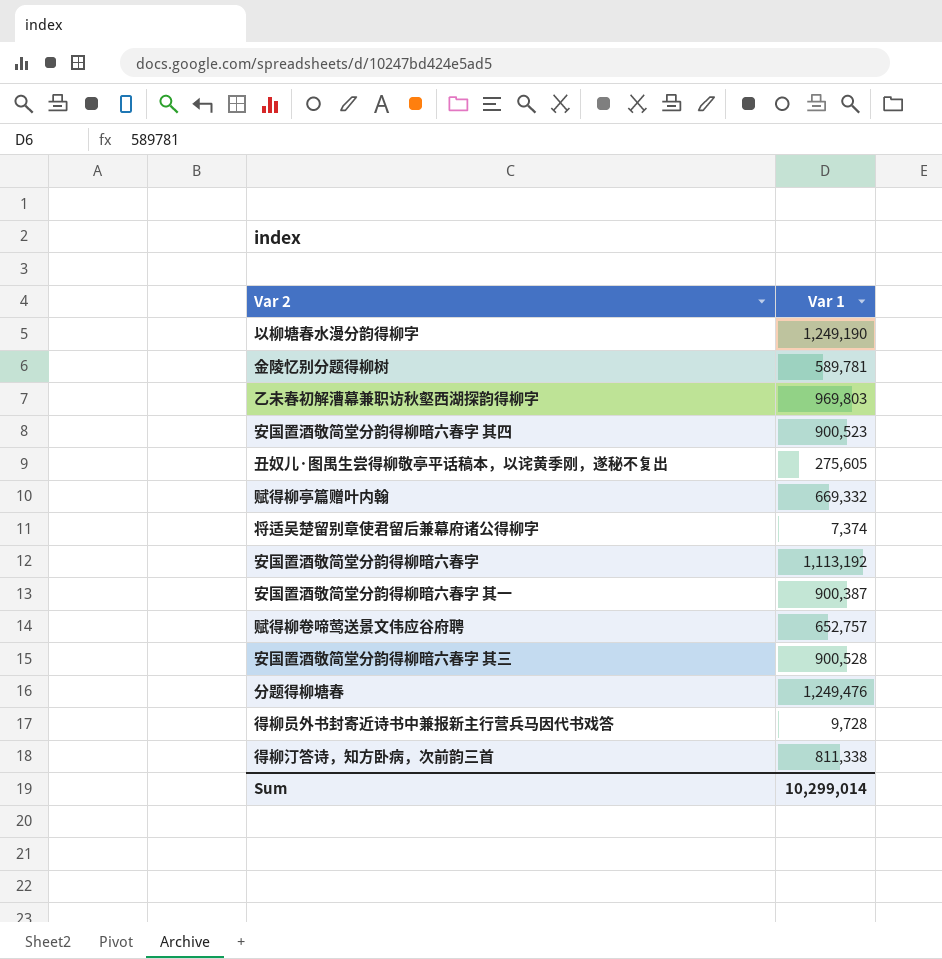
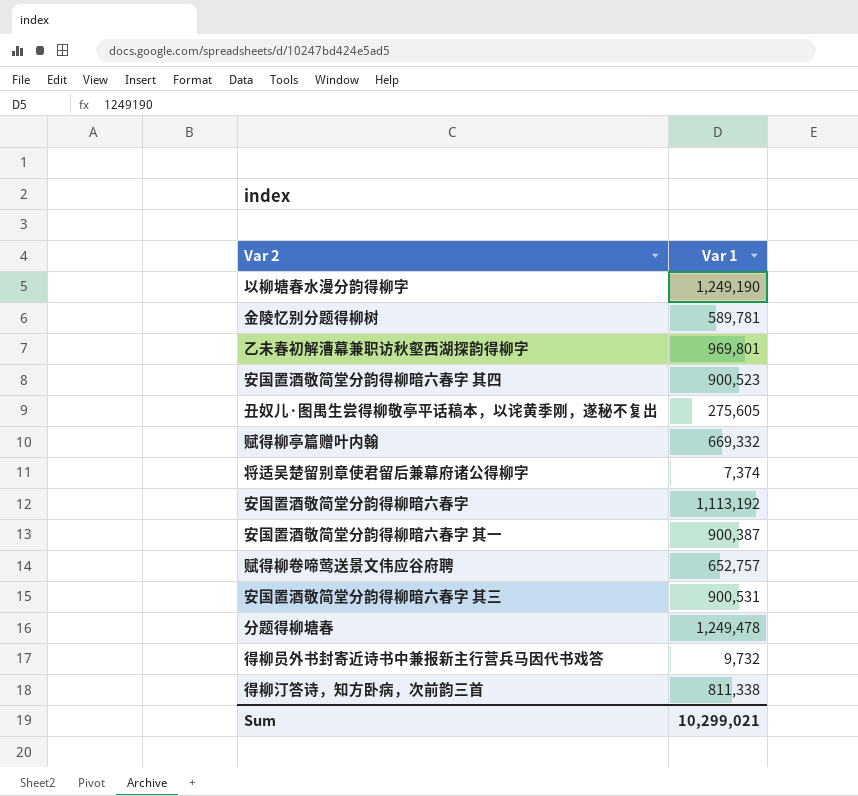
乙未春初解漕幕兼职访秋壑西湖探韵得柳字 | Var 1: 969,803 -> 969,801
安国置酒敬简堂分韵得柳暗六春字 其三 | Var 1: 900,528 -> 900,531
分题得柳塘春 | Var 1: 1,249,476 -> 1,249,478
得柳员外书封寄近诗书中兼报新主行营兵马因代书戏答 | Var 1: 9,728 -> 9,732
Sum | Var 1: 10,299,014 -> 10,299,021

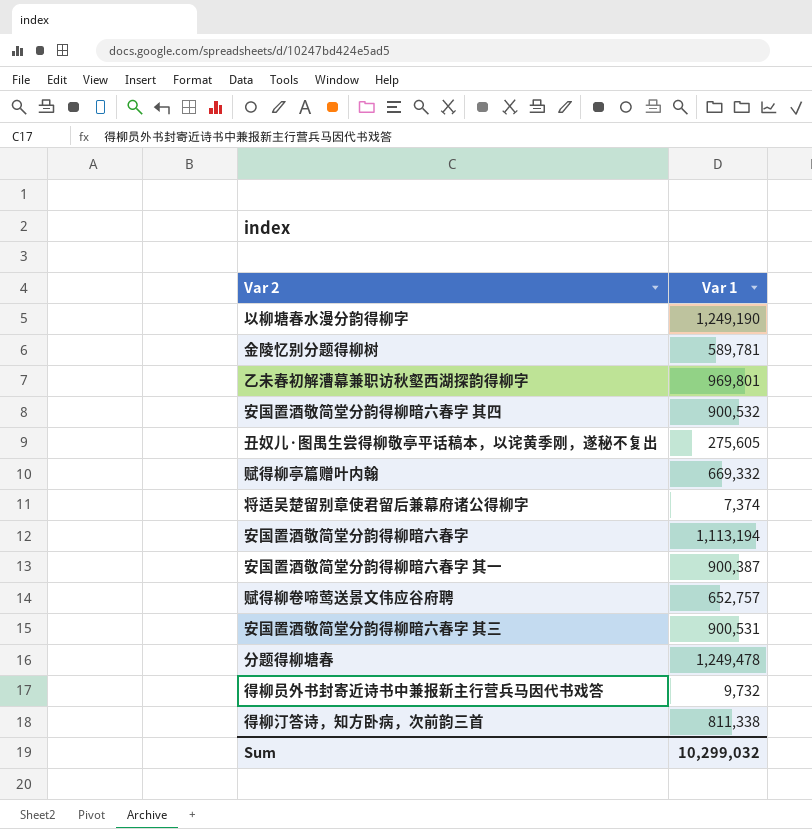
安国置酒敬简堂分韵得柳暗六春字 其四 | Var 1: 900,523 -> 900,532
安国置酒敬简堂分韵得柳暗六春字 | Var 1: 1,113,192 -> 1,113,194
Sum | Var 1: 10,299,021 -> 10,299,032

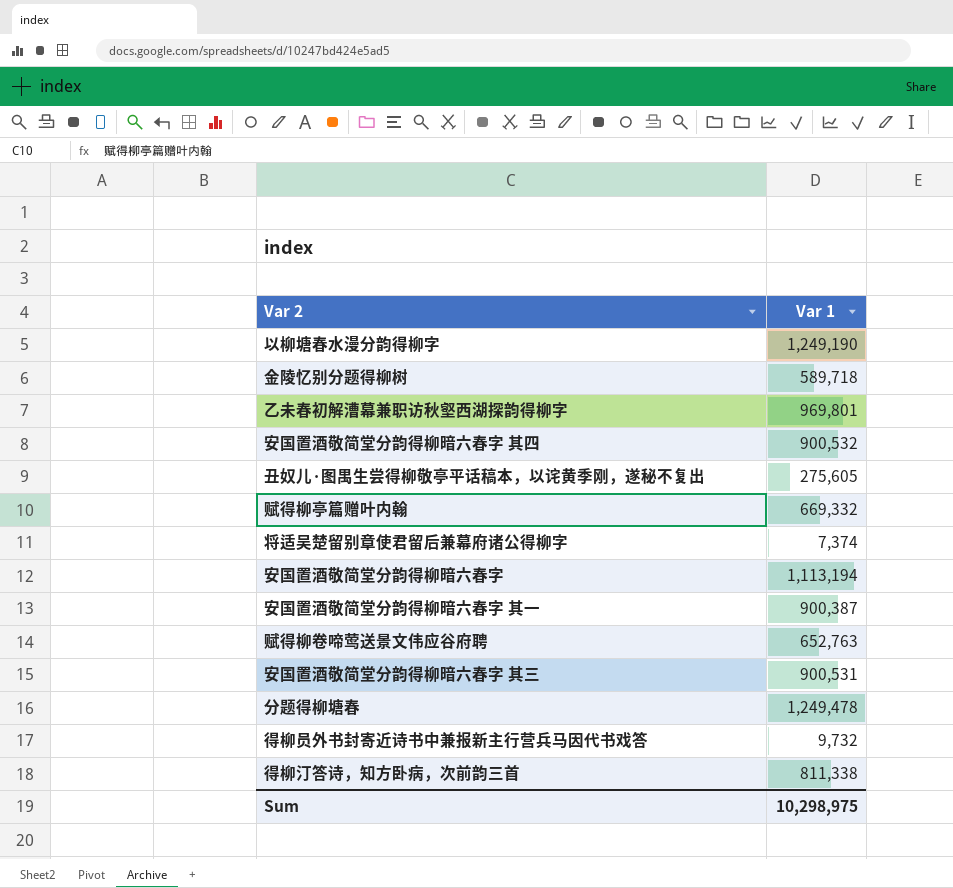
金陵忆别分题得柳树 | Var 1: 589,781 -> 589,718
赋得柳卷啼莺送景文伟应谷府聘 | Var 1: 652,757 -> 652,763
Sum | Var 1: 10,299,032 -> 10,298,975

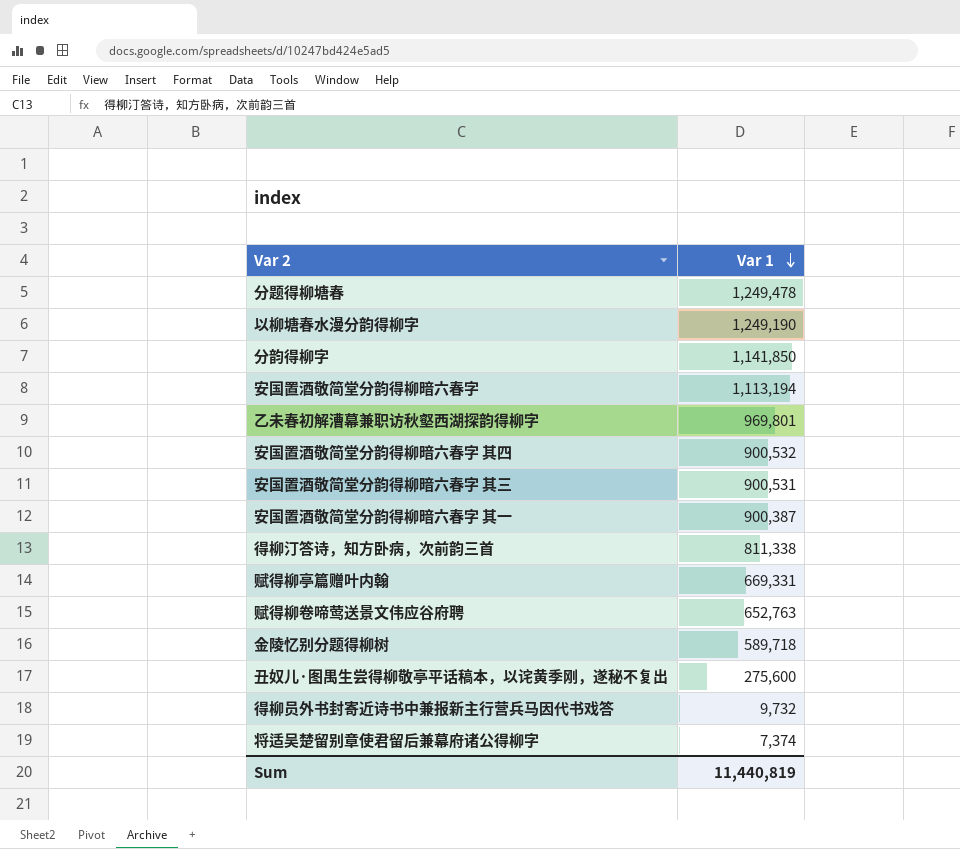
row order: none -> Var 1 descending
row 分韵得柳字: none -> 1,141,850
赋得柳亭篇赠叶内翰 | Var 1: 669,332 -> 669,331
丑奴儿·图禺生尝得柳敬亭平话稿本，以诧黄季刚，遂秘不复出 | Var 1: 275,605 -> 275,600
Sum | Var 1: 10,298,975 -> 11,440,819

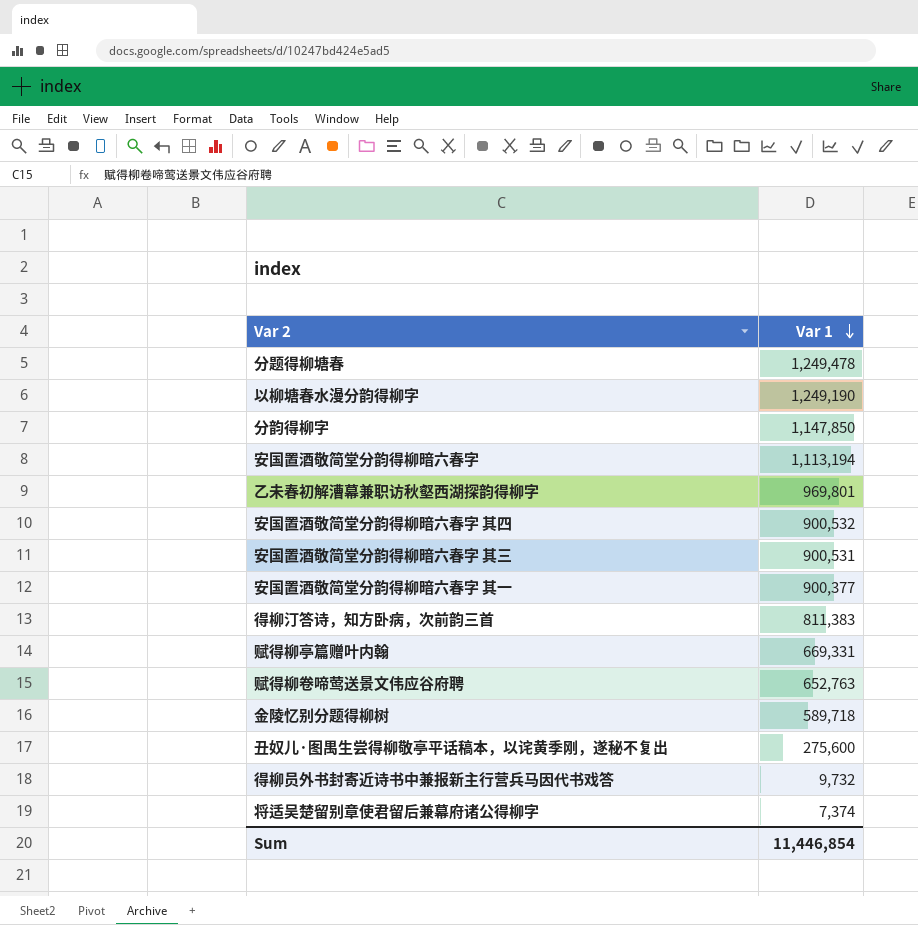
分韵得柳字 | Var 1: 1,141,850 -> 1,147,850
安国置酒敬简堂分韵得柳暗六春字 其一 | Var 1: 900,387 -> 900,377
得柳汀答诗，知方卧病，次前韵三首 | Var 1: 811,338 -> 811,383
Sum | Var 1: 11,440,819 -> 11,446,854

